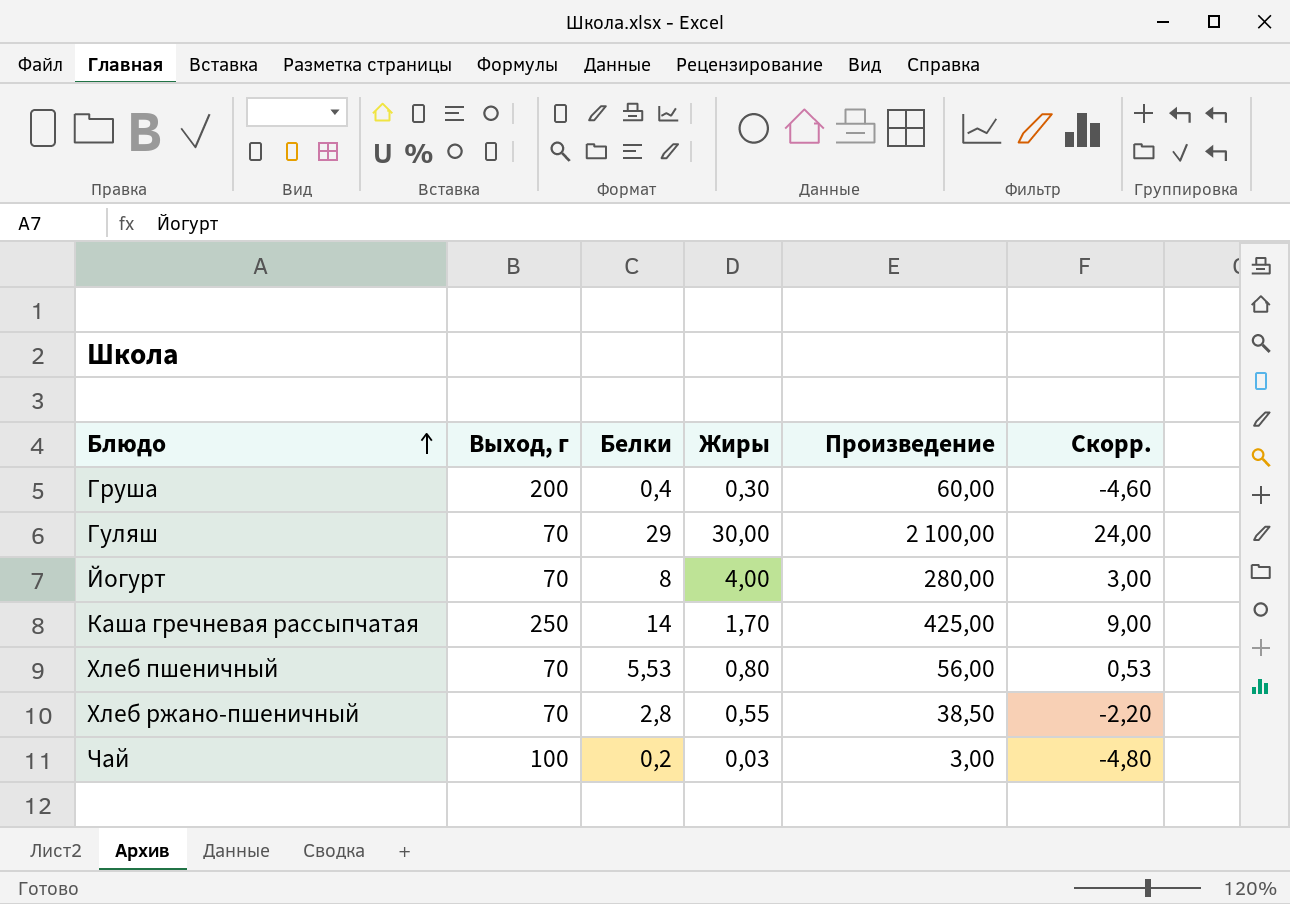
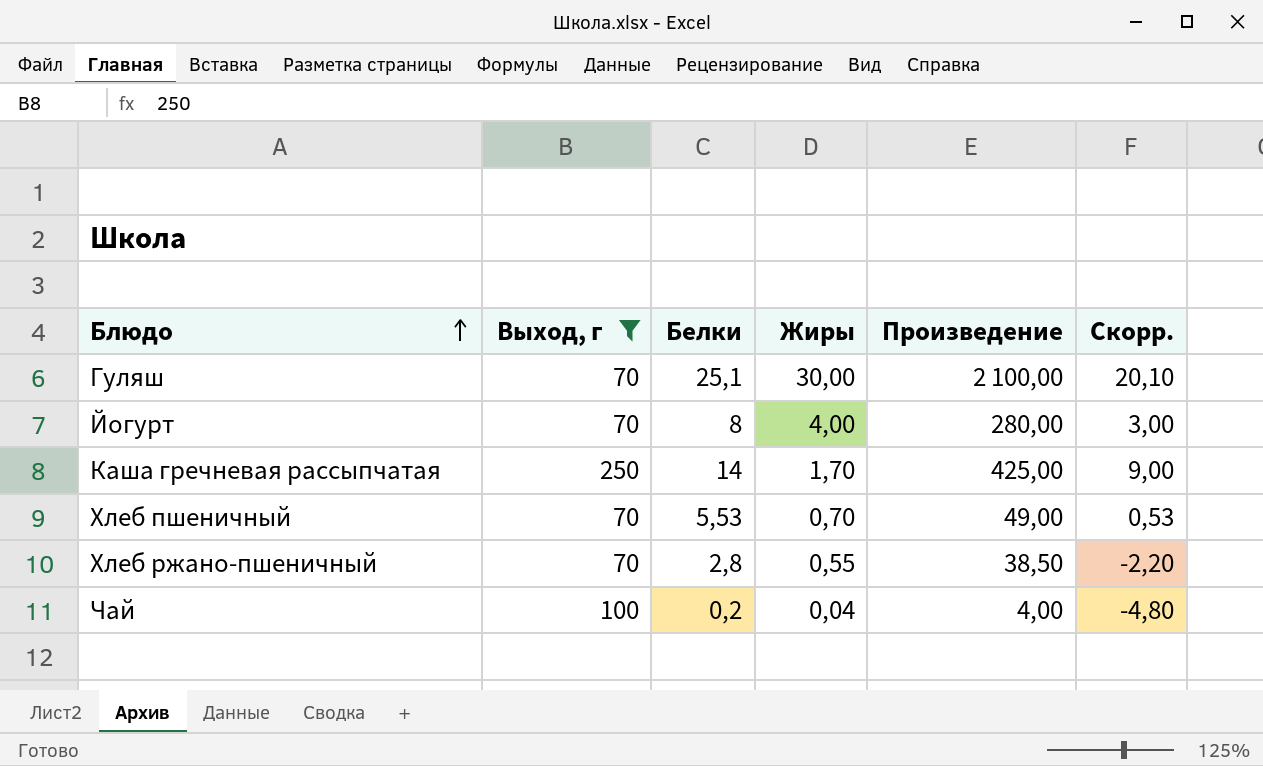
filter: none -> Выход, г != 200
Гуляш | Белки: 29 -> 25,1
Гуляш | Скорр.: 24,00 -> 20,10
Хлеб пшеничный | Жиры: 0,80 -> 0,70
Хлеб пшеничный | Произведение: 56,00 -> 49,00
Чай | Жиры: 0,03 -> 0,04
Чай | Произведение: 3,00 -> 4,00

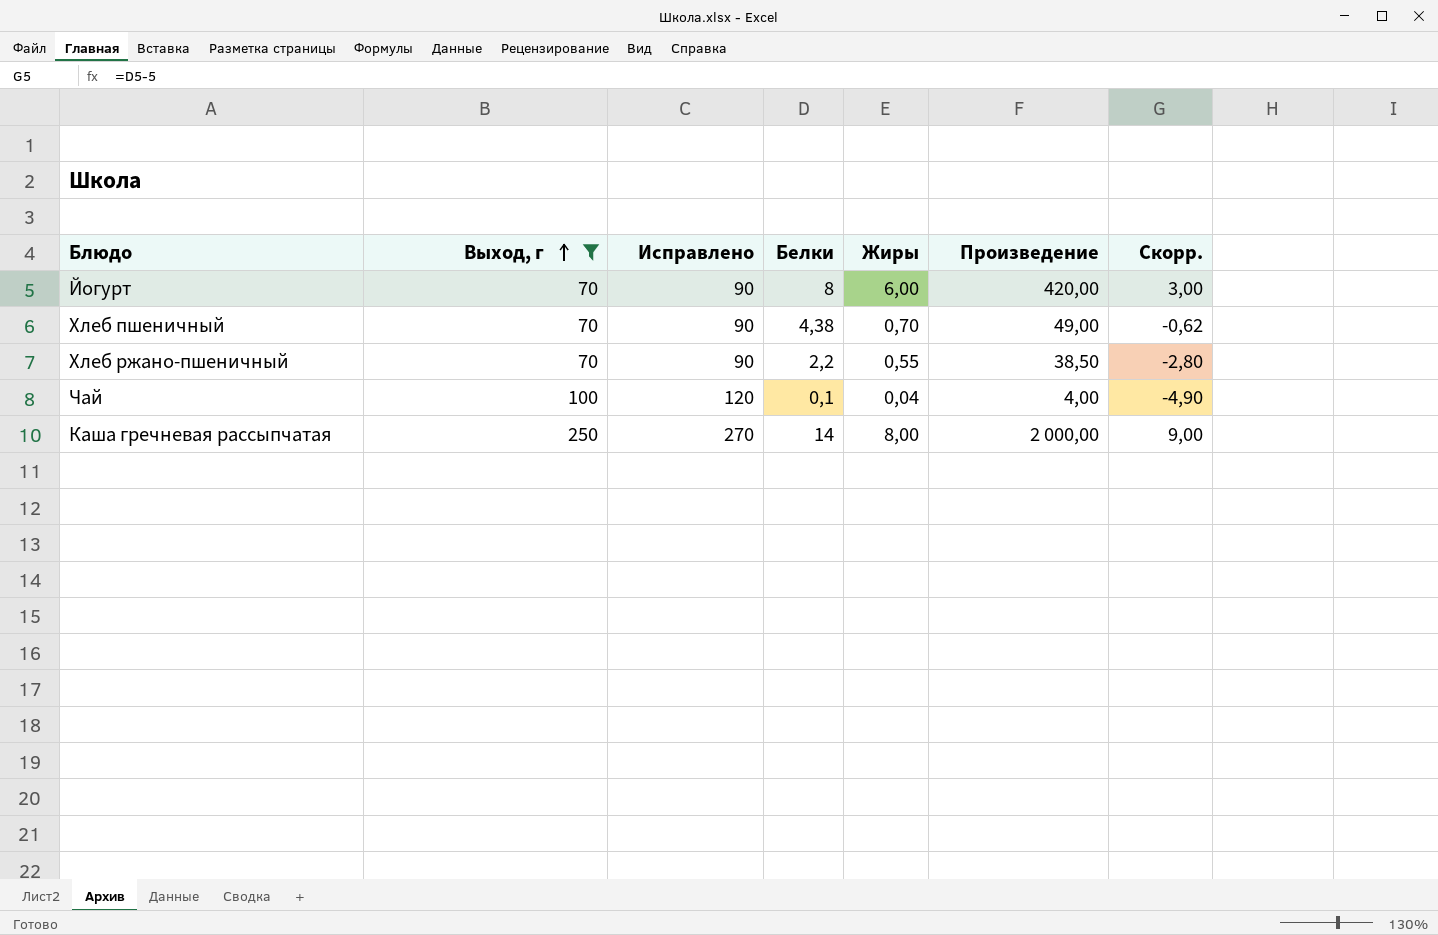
row order: Блюдо ascending -> Выход, г ascending
column Исправлено | formula: none -> [Выход, г] + 20
row Гуляш: 70 | 25,1 | 30,00 | 2 100,00 | 20,10 -> none
Йогурт | Жиры: 4,00 -> 6,00
Йогурт | Произведение: 280,00 -> 420,00
Хлеб пшеничный | Белки: 5,53 -> 4,38
Хлеб пшеничный | Скорр.: 0,53 -> -0,62
Хлеб ржано-пшеничный | Белки: 2,8 -> 2,2
Хлеб ржано-пшеничный | Скорр.: -2,20 -> -2,80
Чай | Белки: 0,2 -> 0,1
Чай | Скорр.: -4,80 -> -4,90
Каша гречневая рассыпчатая | Жиры: 1,70 -> 8,00
Каша гречневая рассыпчатая | Произведение: 425,00 -> 2 000,00

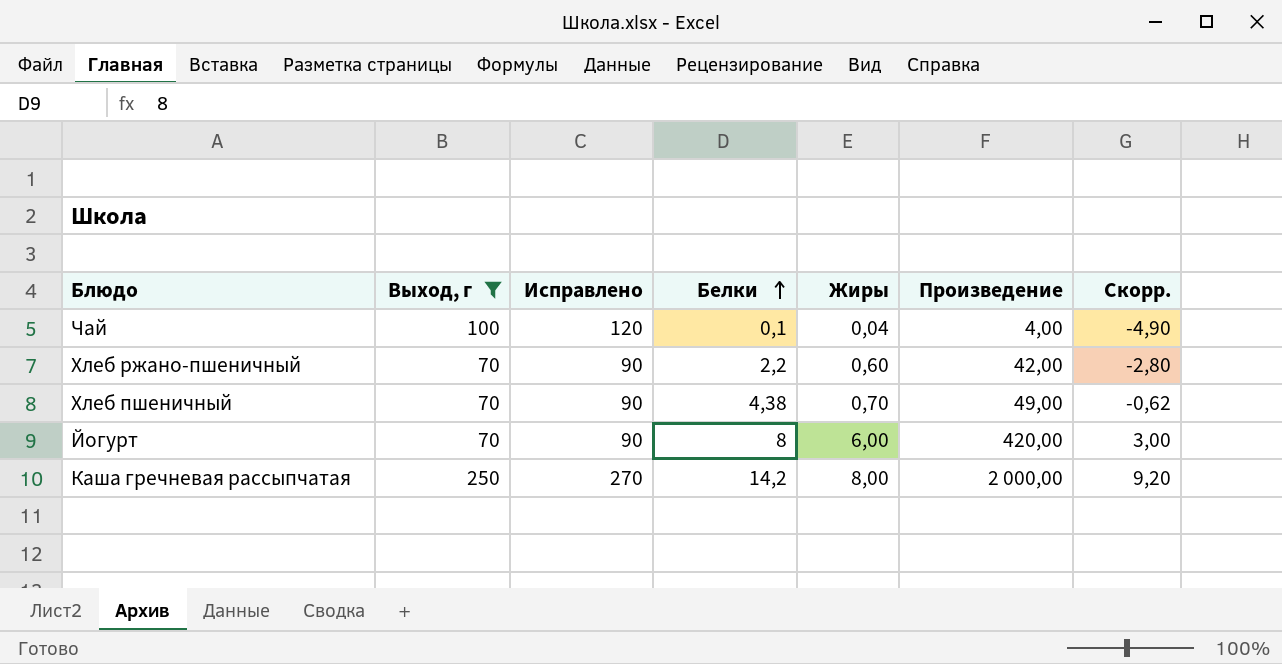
row order: Выход, г ascending -> Белки ascending
Хлеб ржано-пшеничный | Жиры: 0,55 -> 0,60
Хлеб ржано-пшеничный | Произведение: 38,50 -> 42,00
Каша гречневая рассыпчатая | Белки: 14 -> 14,2
Каша гречневая рассыпчатая | Скорр.: 9,00 -> 9,20

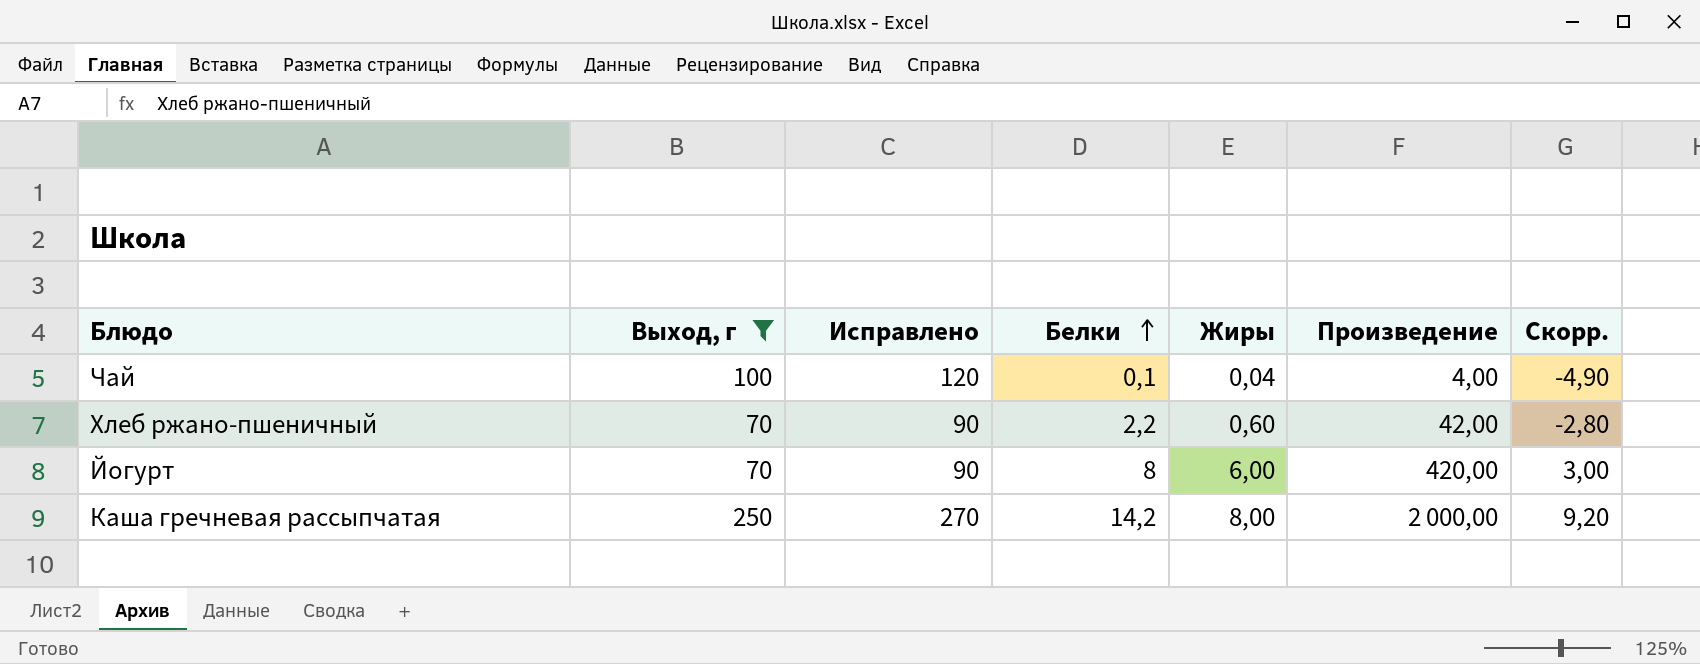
row Хлеб пшеничный: 70 | 90 | 4,38 | 0,70 | 49,00 | -0,62 -> none

